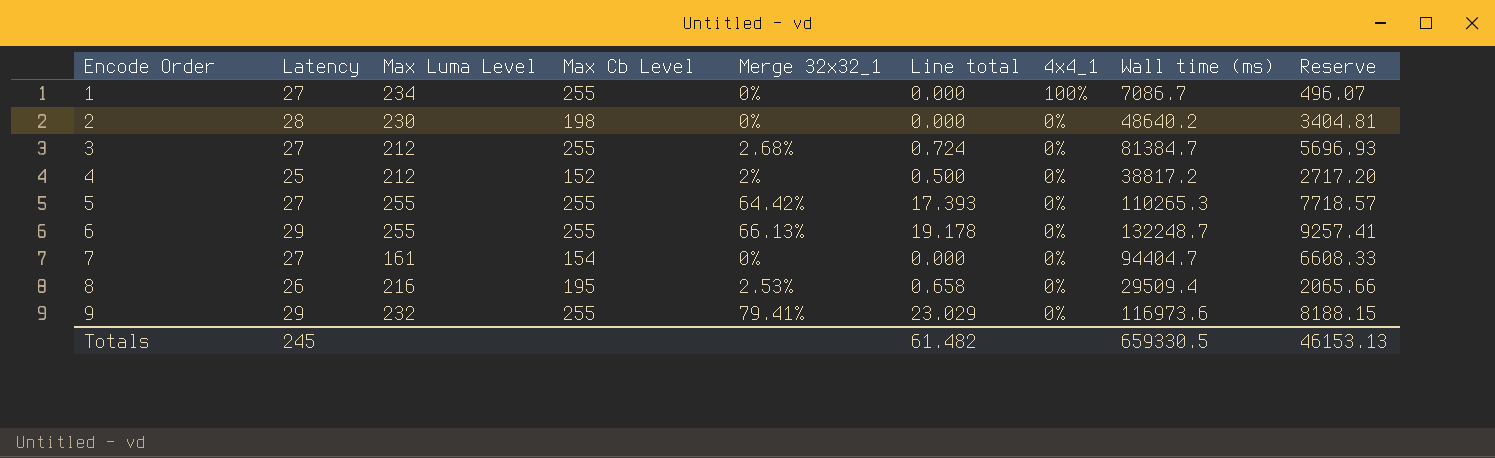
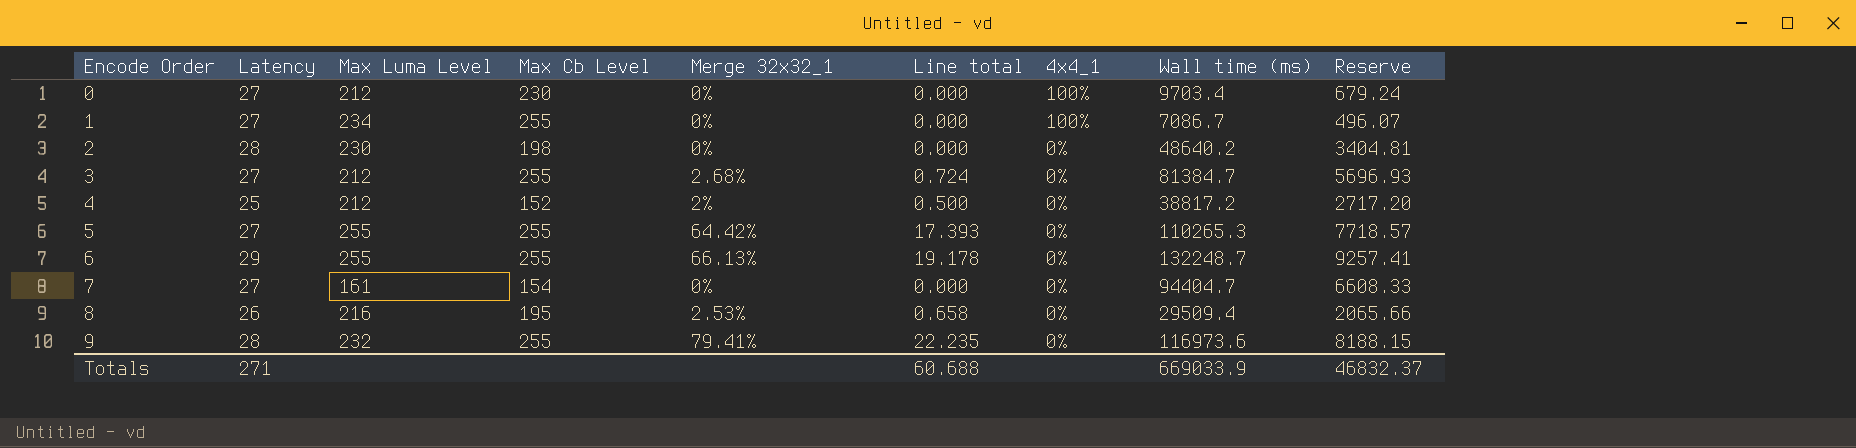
row 0: none -> 27 | 212 | 230 | 0% | 0.000 | 100% | 9703.4 | 679.24
9 | Latency: 29 -> 28
9 | Line total: 23.029 -> 22.235
Totals | Latency: 245 -> 271
Totals | Line total: 61.482 -> 60.688
Totals | Wall time (ms): 659330.5 -> 669033.9
Totals | Reserve: 46153.13 -> 46832.37

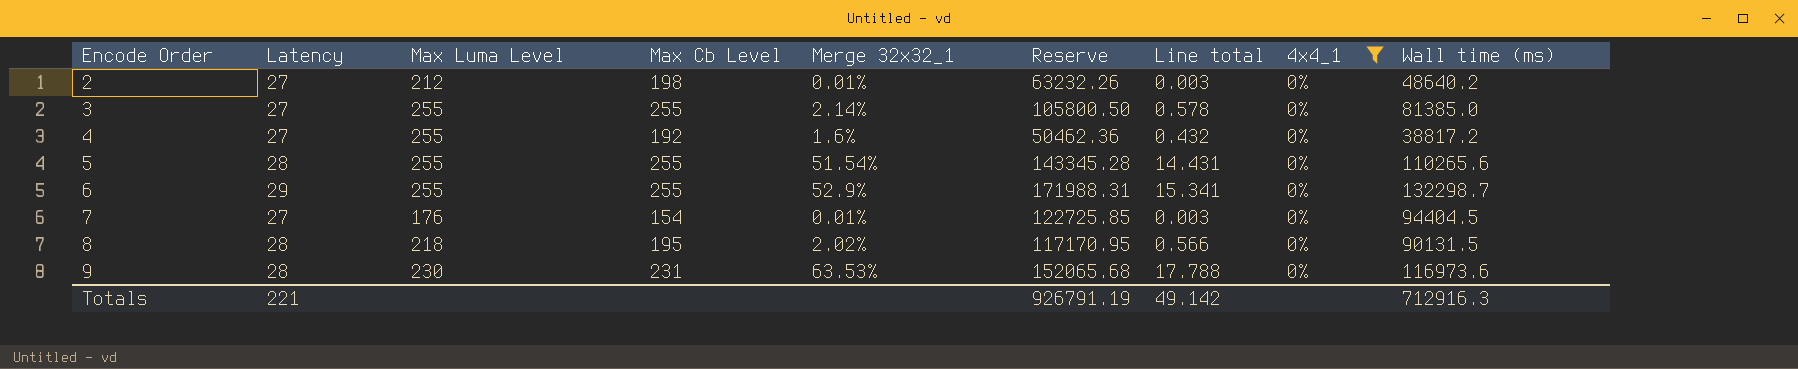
filter: none -> 4x4_1 = 0%
column Reserve | formula: [Wall time (ms)] * 0.07 -> [Wall time (ms)] * 1.3
column Reserve | position: 9 -> 6
2 | Latency: 28 -> 27
2 | Max Luma Level: 230 -> 212
2 | Merge 32x32_1: 0% -> 0.01%
2 | Line total: 0.000 -> 0.003
3 | Max Luma Level: 212 -> 255
3 | Merge 32x32_1: 2.68% -> 2.14%
3 | Line total: 0.724 -> 0.578
3 | Wall time (ms): 81384.7 -> 81385.0
4 | Latency: 25 -> 27
4 | Max Luma Level: 212 -> 255
4 | Max Cb Level: 152 -> 192
4 | Merge 32x32_1: 2% -> 1.6%
4 | Line total: 0.500 -> 0.432
5 | Latency: 27 -> 28
5 | Merge 32x32_1: 64.42% -> 51.54%
5 | Line total: 17.393 -> 14.431
5 | Wall time (ms): 110265.3 -> 110265.6
6 | Merge 32x32_1: 66.13% -> 52.9%
6 | Line total: 19.178 -> 15.341
6 | Wall time (ms): 132248.7 -> 132298.7
7 | Max Luma Level: 161 -> 176
7 | Merge 32x32_1: 0% -> 0.01%
7 | Line total: 0.000 -> 0.003
7 | Wall time (ms): 94404.7 -> 94404.5
8 | Latency: 26 -> 28
8 | Max Luma Level: 216 -> 218
8 | Merge 32x32_1: 2.53% -> 2.02%
8 | Line total: 0.658 -> 0.566
8 | Wall time (ms): 29509.4 -> 90131.5
9 | Max Luma Level: 232 -> 230
9 | Max Cb Level: 255 -> 231
9 | Merge 32x32_1: 79.41% -> 63.53%
9 | Line total: 22.235 -> 17.788
Totals | Latency: 271 -> 221
Totals | Reserve: 46832.37 -> 926791.19
Totals | Line total: 60.688 -> 49.142
Totals | Wall time (ms): 669033.9 -> 712916.3

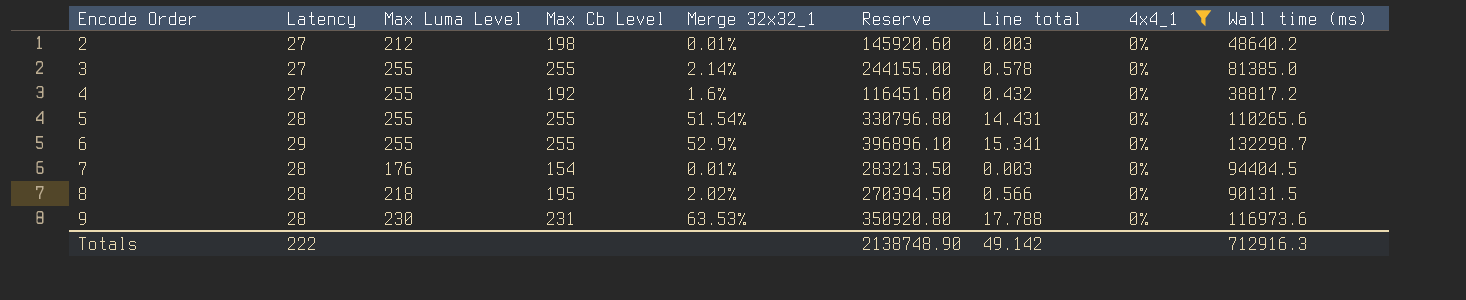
column Reserve | formula: [Wall time (ms)] * 1.3 -> [Wall time (ms)] * 3
7 | Latency: 27 -> 28
Totals | Latency: 221 -> 222
Totals | Reserve: 926791.19 -> 2138748.90

